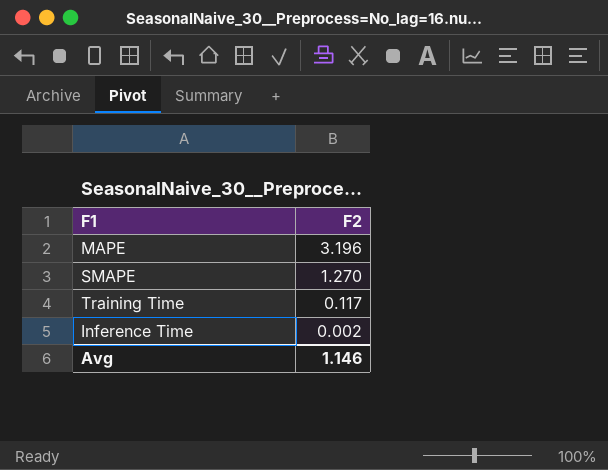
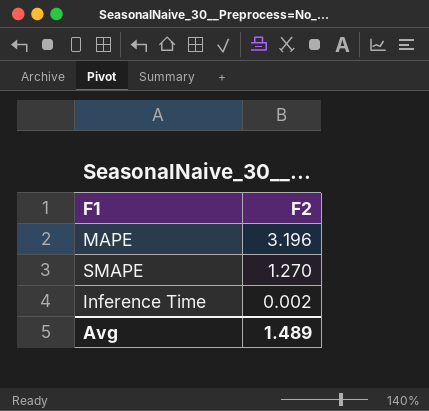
row Training Time: 0.117 -> none
Avg | F2: 1.146 -> 1.489

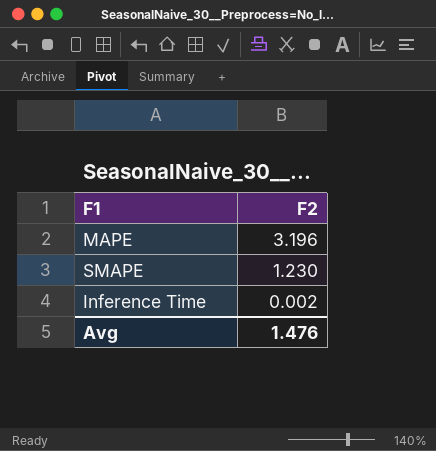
SMAPE | F2: 1.270 -> 1.230
Avg | F2: 1.489 -> 1.476

